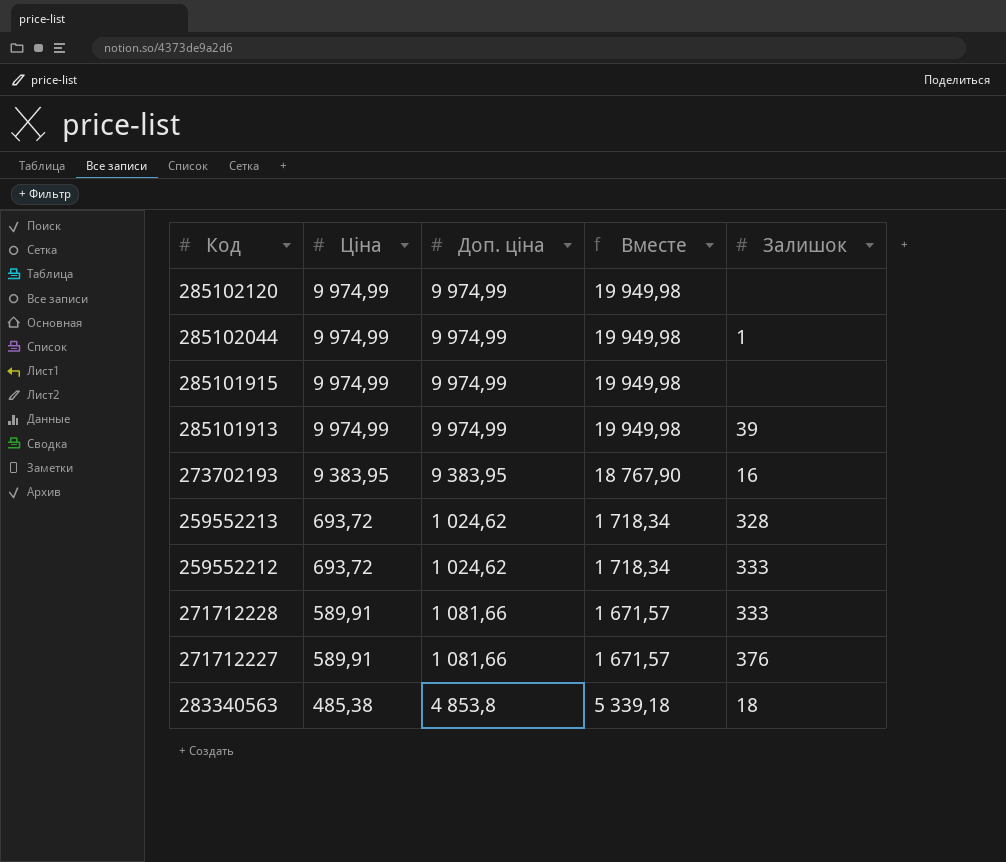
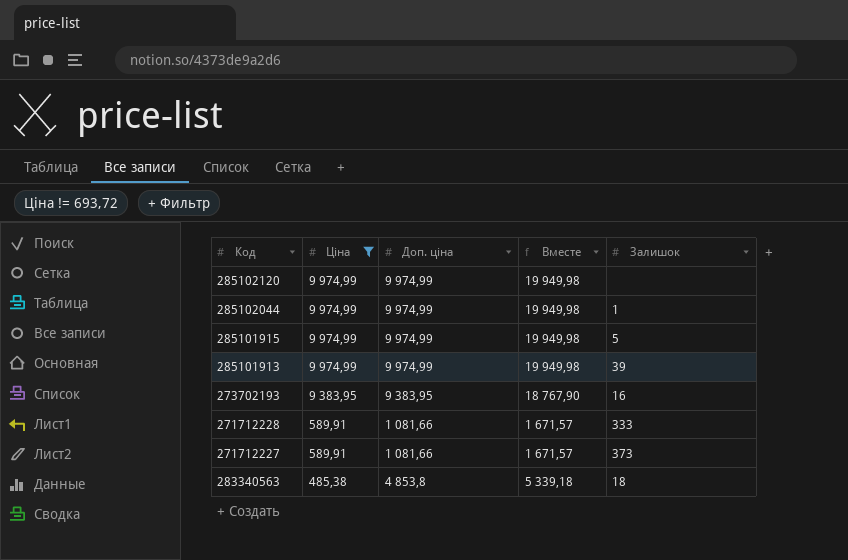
filter: none -> Ціна != 693,72
285101915 | Залишок: none -> 5
271712227 | Залишок: 376 -> 373

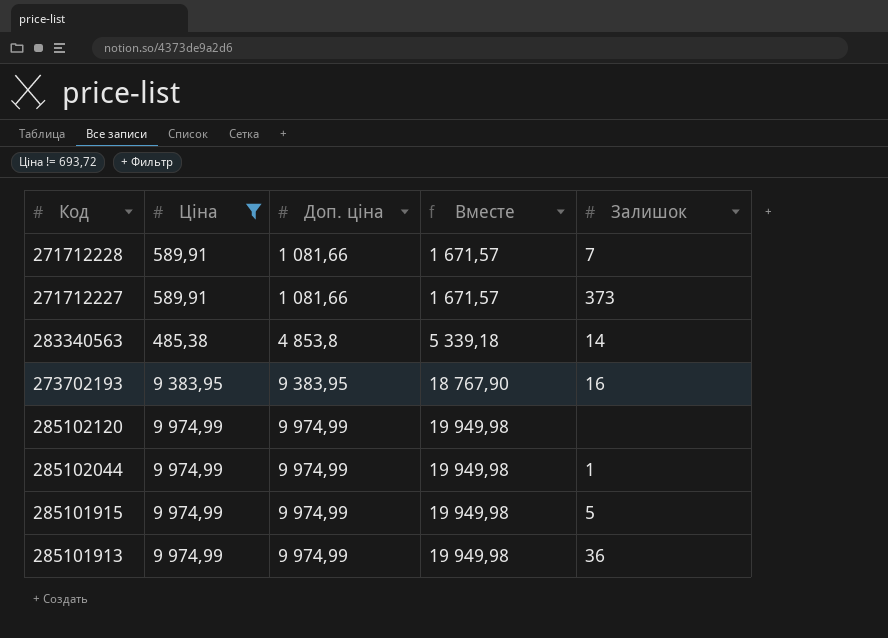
row order: Ціна descending -> Доп. ціна ascending
271712228 | Залишок: 333 -> 7
283340563 | Залишок: 18 -> 14
285101913 | Залишок: 39 -> 36

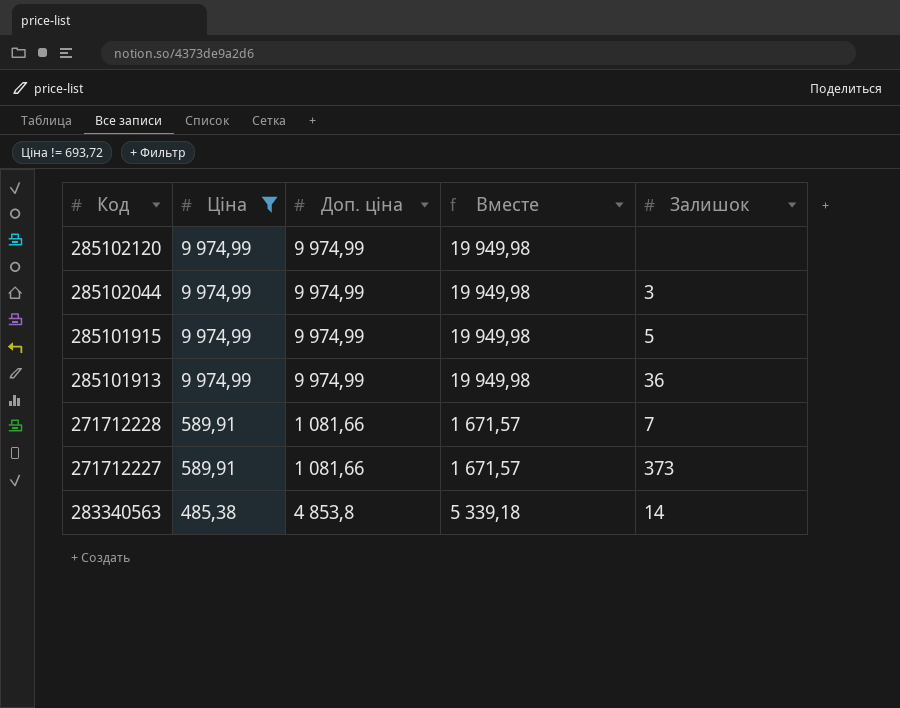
row order: Доп. ціна ascending -> Ціна descending
row 273702193: 9 383,95 | 9 383,95 | 18 767,90 | 16 -> none
285102044 | Залишок: 1 -> 3

